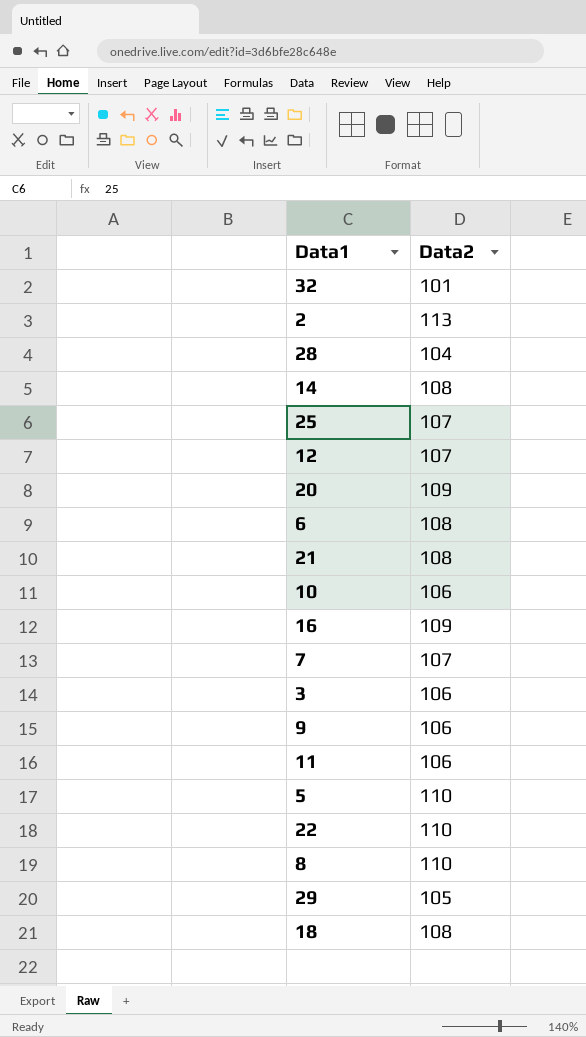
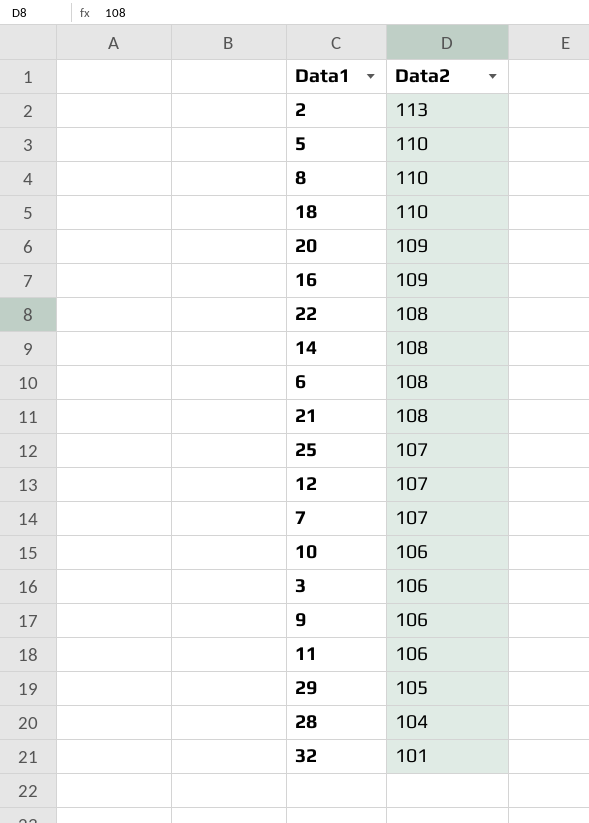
row order: none -> Data2 descending
18 | Data2: 108 -> 110
22 | Data2: 110 -> 108

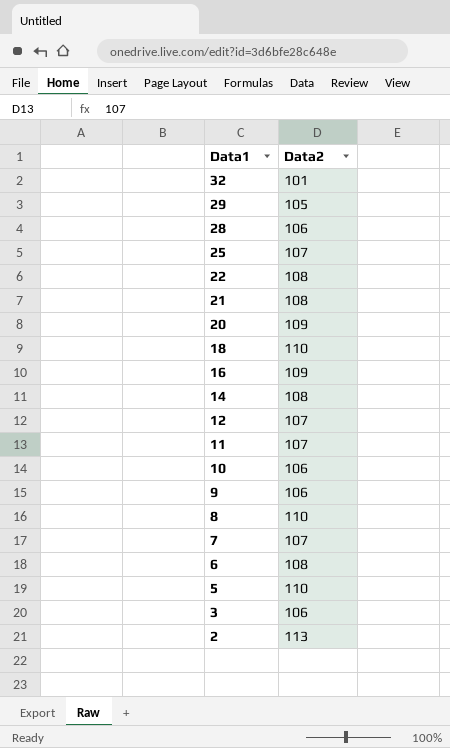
row order: Data2 descending -> Data1 descending
28 | Data2: 104 -> 106
11 | Data2: 106 -> 107

